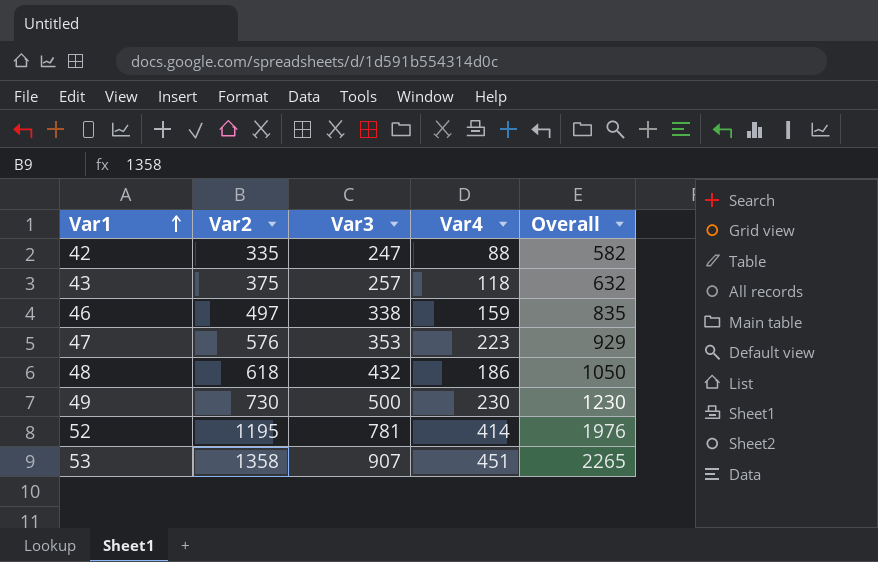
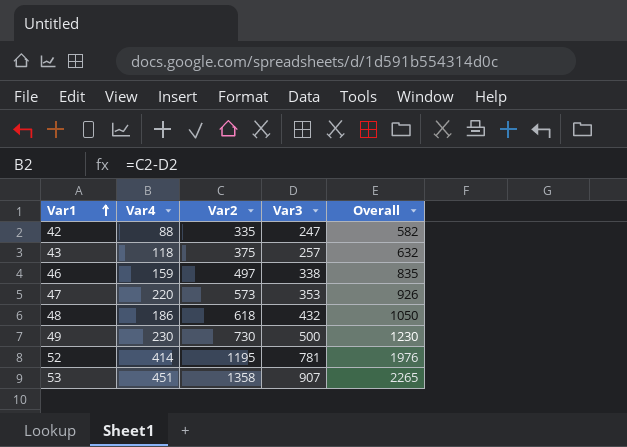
column Var4 | position: 4 -> 2
47 | Var4: 223 -> 220
47 | Var2: 576 -> 573
47 | Overall: 929 -> 926

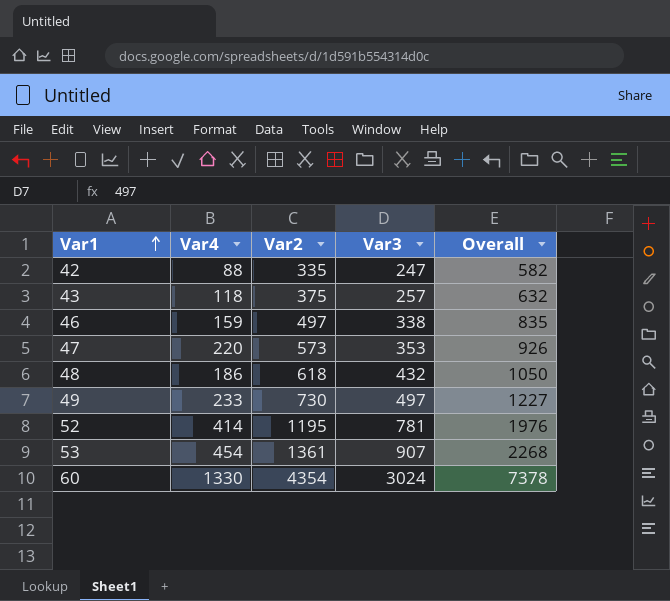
49 | Var4: 230 -> 233
49 | Var3: 500 -> 497
49 | Overall: 1230 -> 1227
53 | Var4: 451 -> 454
53 | Var2: 1358 -> 1361
53 | Overall: 2265 -> 2268
row 60: none -> 1330 | 4354 | 3024 | 7378

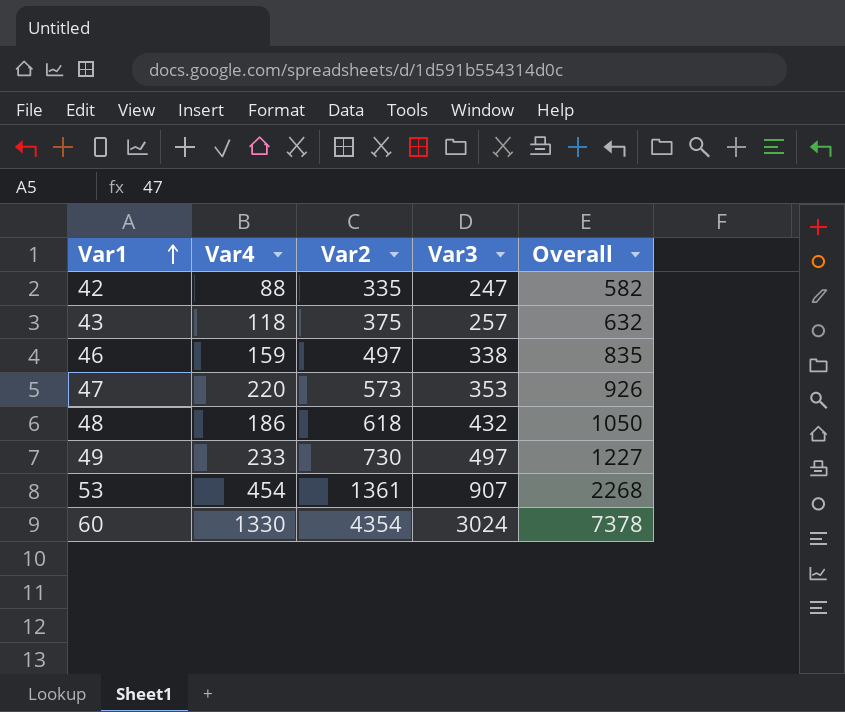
row 52: 414 | 1195 | 781 | 1976 -> none

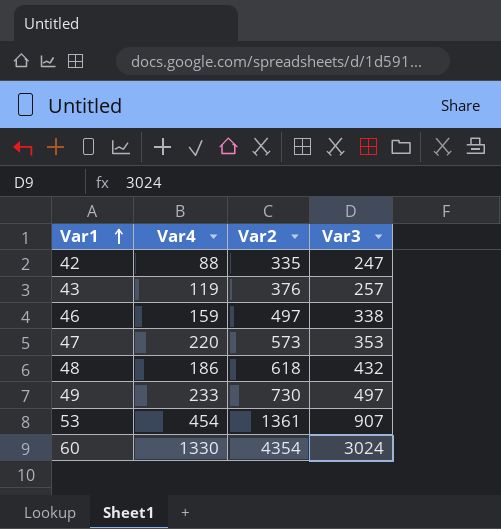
column Overall | formula: [Var2] + [Var3] -> none
43 | Var4: 118 -> 119
43 | Var2: 375 -> 376

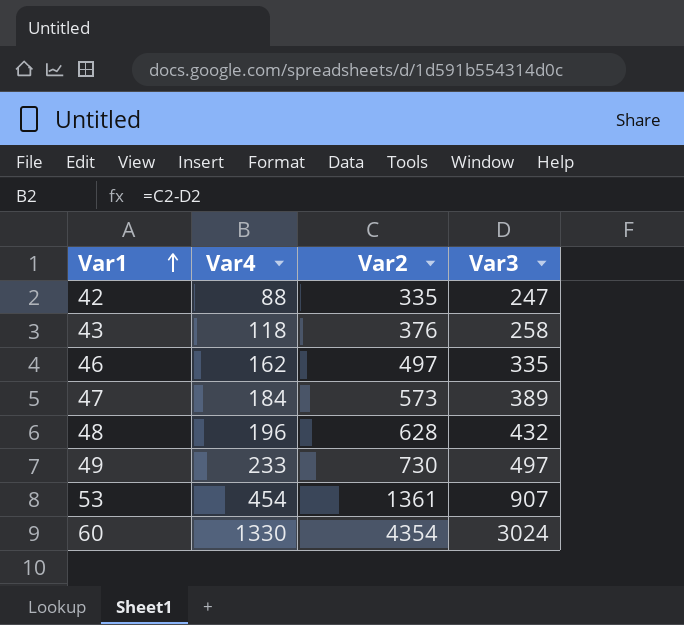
43 | Var4: 119 -> 118
43 | Var3: 257 -> 258
46 | Var4: 159 -> 162
46 | Var3: 338 -> 335
47 | Var4: 220 -> 184
47 | Var3: 353 -> 389
48 | Var4: 186 -> 196
48 | Var2: 618 -> 628

